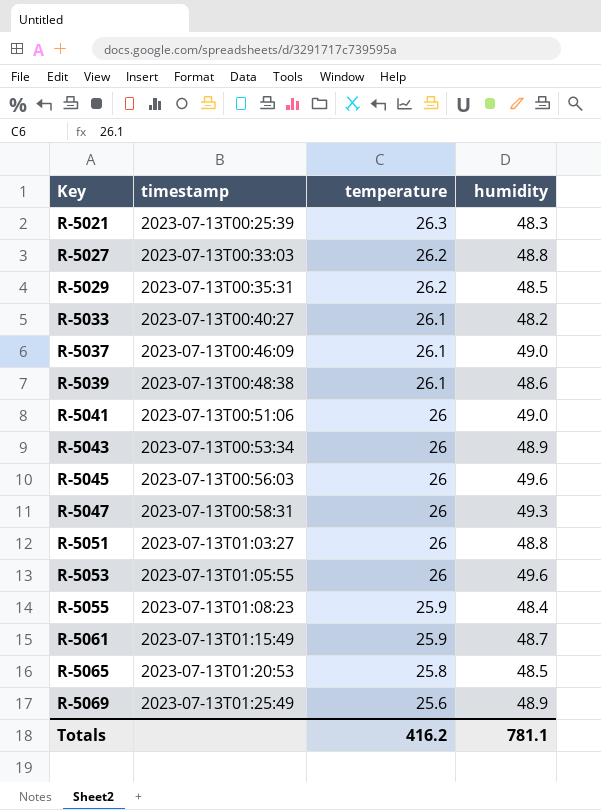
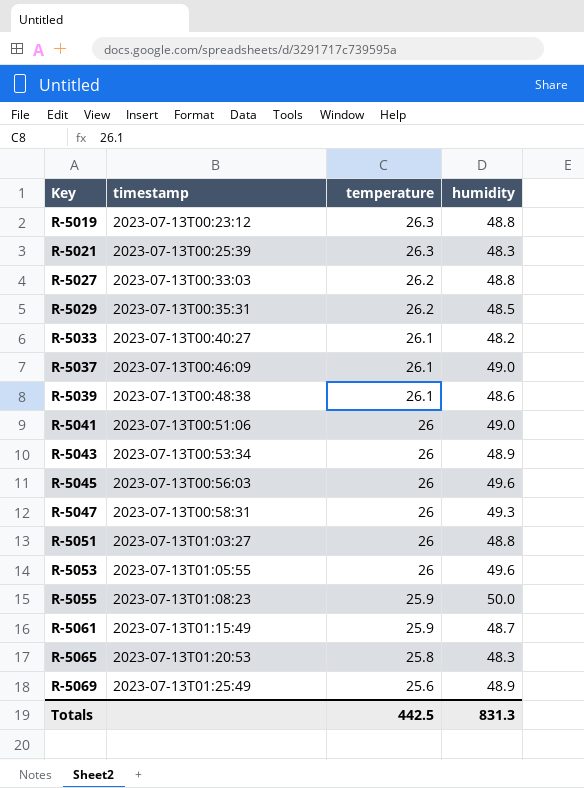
row R-5019: none -> 2023-07-13T00:23:12 | 26.3 | 48.8
R-5055 | humidity: 48.4 -> 50.0
R-5065 | humidity: 48.5 -> 48.3
Totals | temperature: 416.2 -> 442.5
Totals | humidity: 781.1 -> 831.3

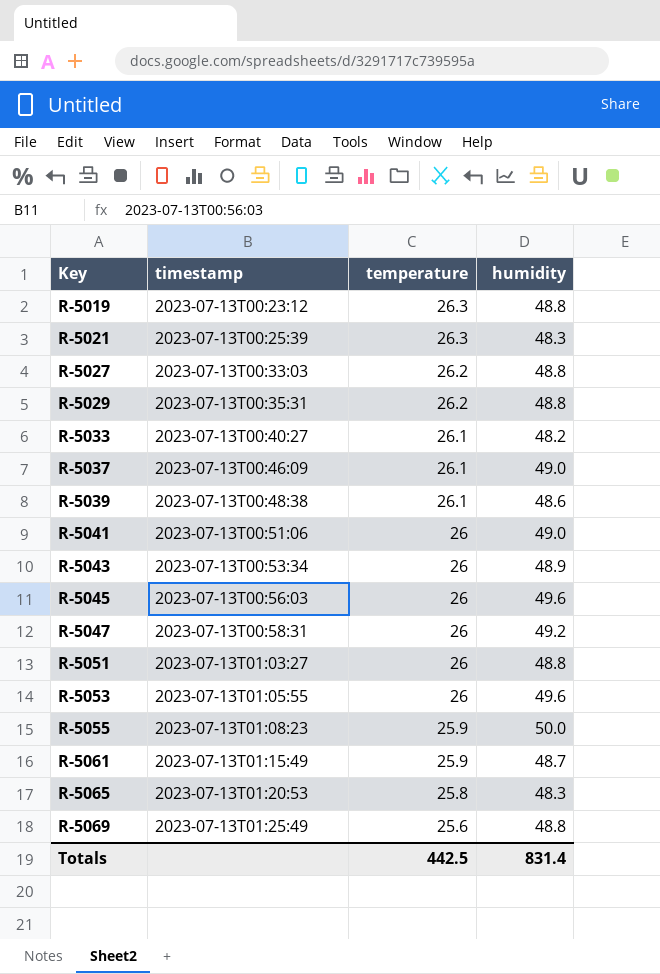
R-5029 | humidity: 48.5 -> 48.8
R-5047 | humidity: 49.3 -> 49.2
R-5069 | humidity: 48.9 -> 48.8
Totals | humidity: 831.3 -> 831.4

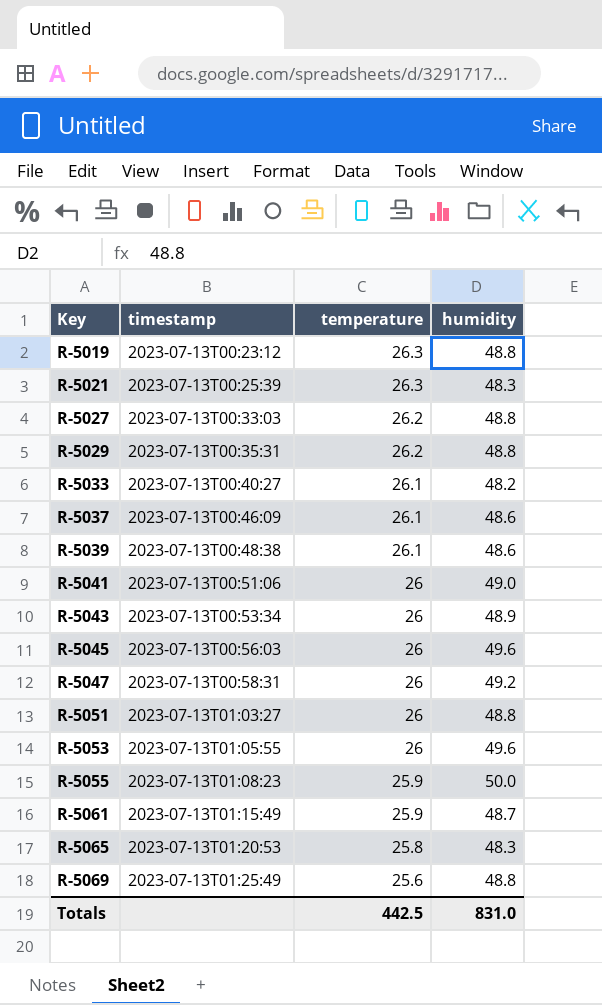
R-5037 | humidity: 49.0 -> 48.6
Totals | humidity: 831.4 -> 831.0

